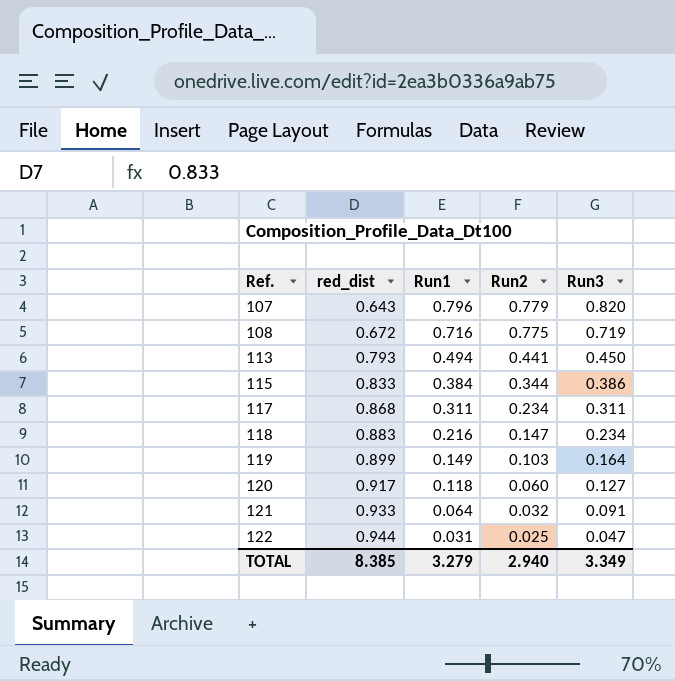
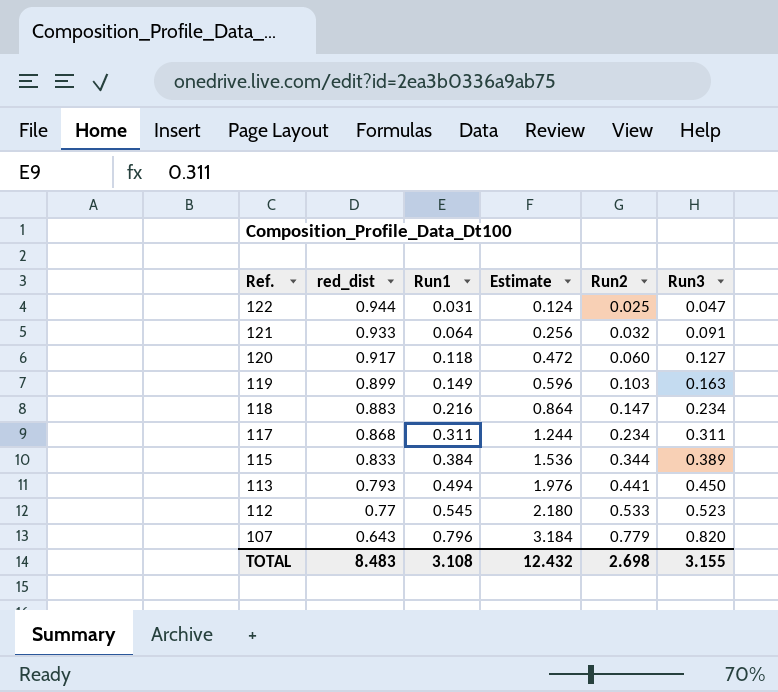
row order: Ref. ascending -> Ref. descending
column Estimate | formula: none -> [Run1] * 4
row 108: 0.672 | 0.716 | 0.775 | 0.719 -> none
119 | Run3: 0.164 -> 0.163
115 | Run3: 0.386 -> 0.389
row 112: none -> 0.77 | 0.545 | 2.180 | 0.533 | 0.523
TOTAL | red_dist: 8.385 -> 8.483
TOTAL | Run1: 3.279 -> 3.108
TOTAL | Run2: 2.940 -> 2.698
TOTAL | Run3: 3.349 -> 3.155

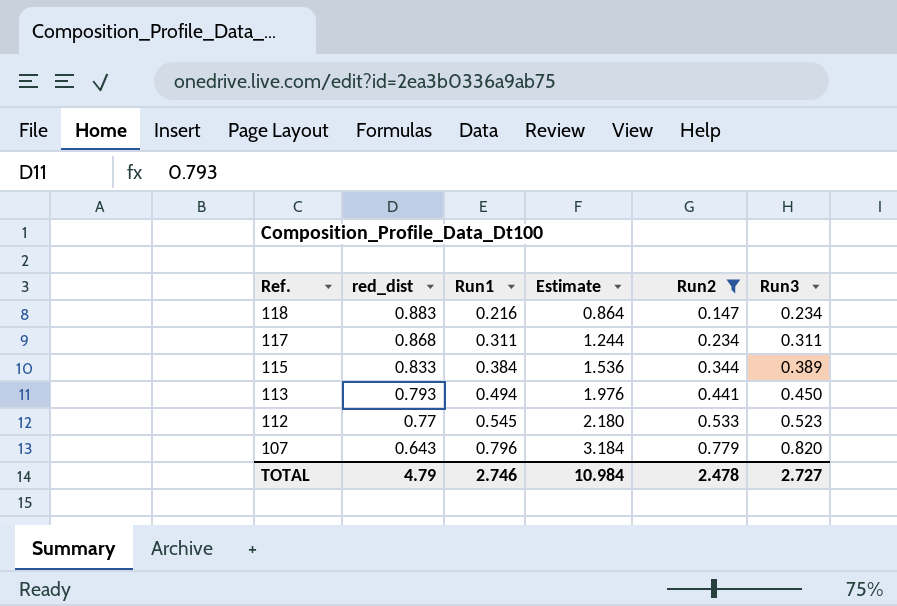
filter: none -> Run2 >= 0.147
TOTAL | red_dist: 8.483 -> 4.79
TOTAL | Run1: 3.108 -> 2.746
TOTAL | Estimate: 12.432 -> 10.984
TOTAL | Run2: 2.698 -> 2.478
TOTAL | Run3: 3.155 -> 2.727

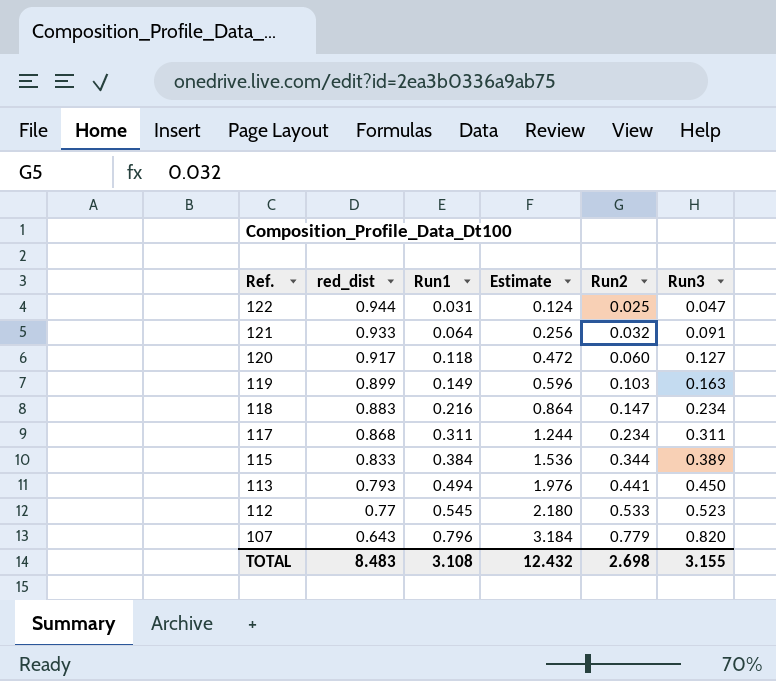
filter: Run2 >= 0.147 -> none
TOTAL | red_dist: 4.79 -> 8.483
TOTAL | Run1: 2.746 -> 3.108
TOTAL | Estimate: 10.984 -> 12.432
TOTAL | Run2: 2.478 -> 2.698
TOTAL | Run3: 2.727 -> 3.155

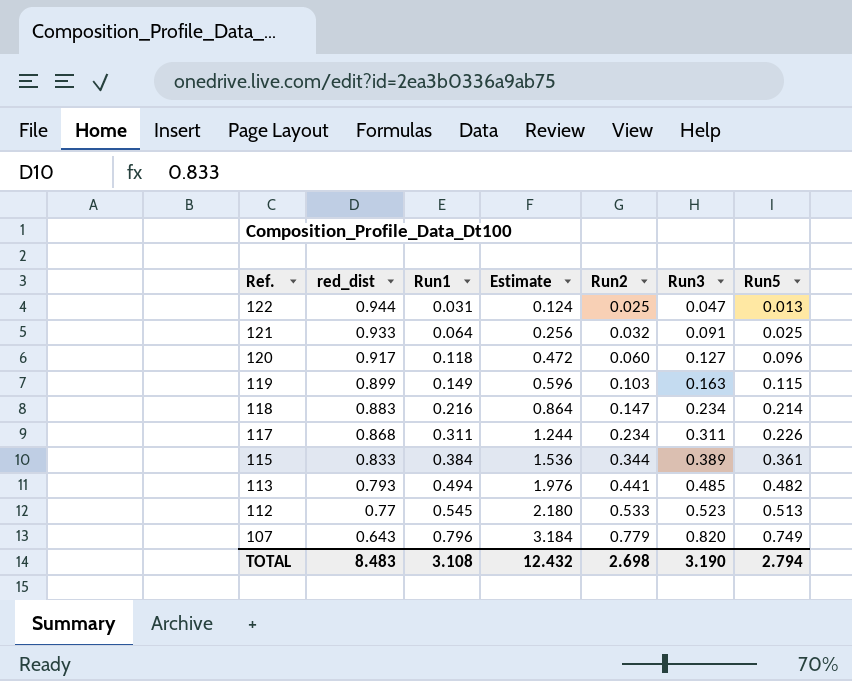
column Run5 | position: none -> 7
113 | Run3: 0.450 -> 0.485
TOTAL | Run3: 3.155 -> 3.190

